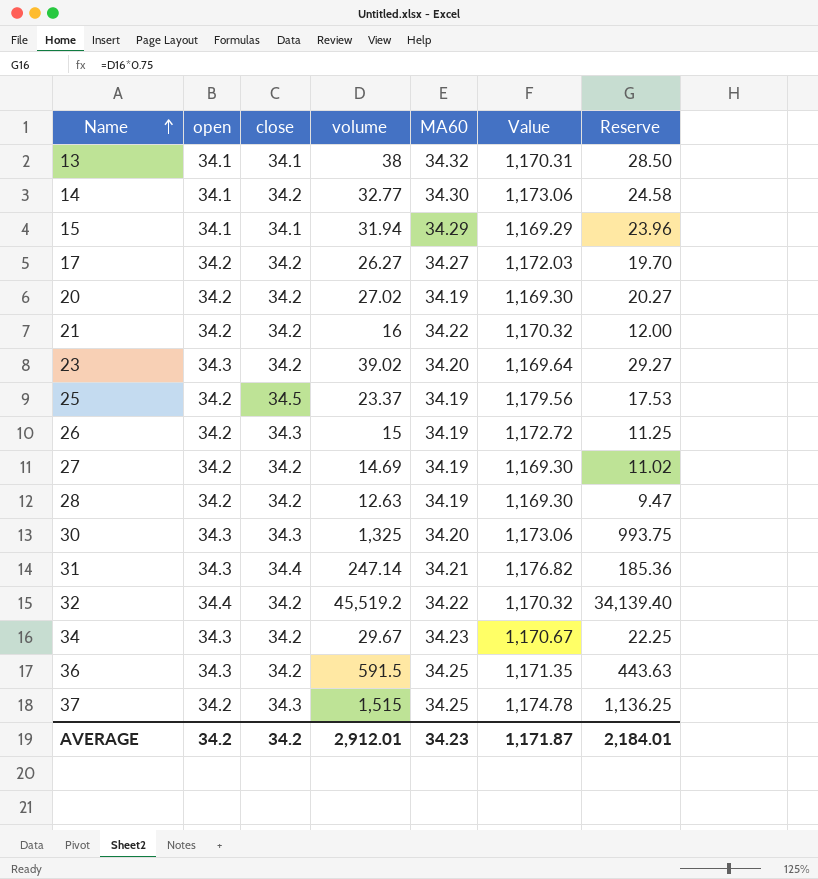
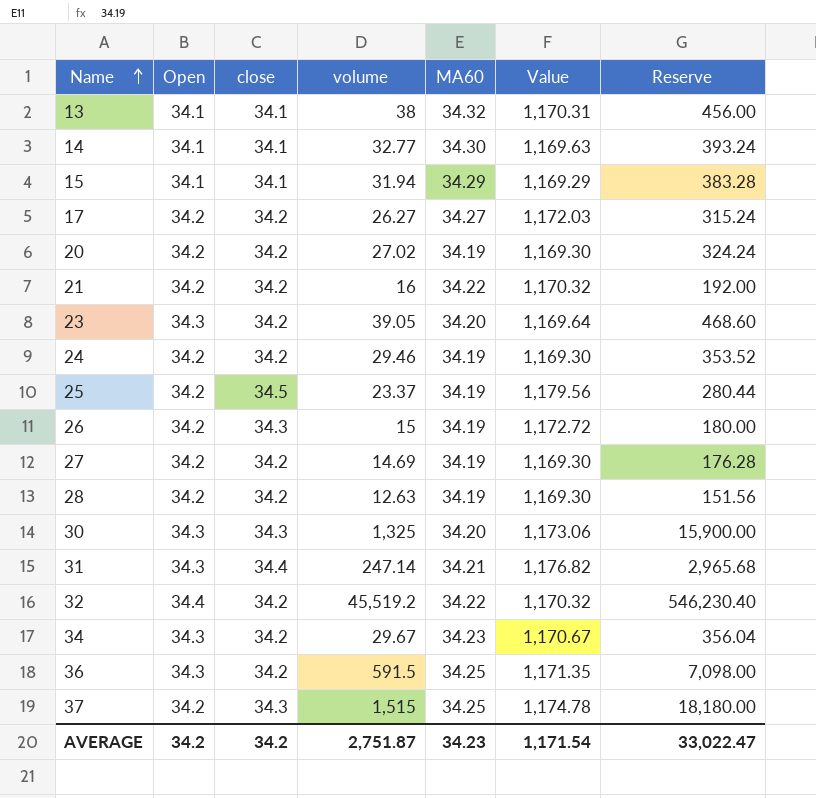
column name: open -> Open
column Reserve | formula: [volume] * 0.75 -> [volume] * 12
14 | close: 34.2 -> 34.1
14 | Value: 1,173.06 -> 1,169.63
23 | volume: 39.02 -> 39.05
row 24: none -> 34.2 | 34.2 | 29.46 | 34.19 | 1,169.30 | 353.52
AVERAGE | volume: 2,912.01 -> 2,751.87
AVERAGE | Value: 1,171.87 -> 1,171.54
AVERAGE | Reserve: 2,184.01 -> 33,022.47

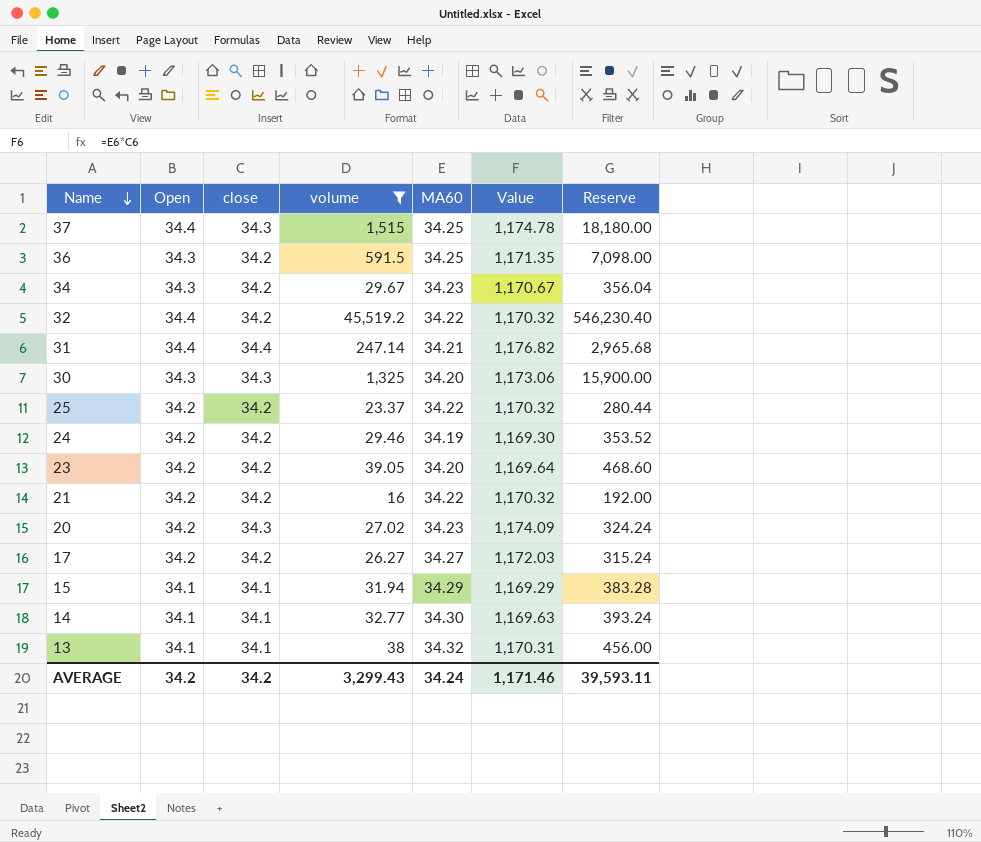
filter: none -> volume >= 16
row order: Name ascending -> Name descending
37 | Open: 34.2 -> 34.4
31 | Open: 34.3 -> 34.4
25 | close: 34.5 -> 34.2
25 | MA60: 34.19 -> 34.22
25 | Value: 1,179.56 -> 1,170.32
23 | Open: 34.3 -> 34.2
20 | close: 34.2 -> 34.3
20 | MA60: 34.19 -> 34.23
20 | Value: 1,169.30 -> 1,174.09
AVERAGE | volume: 2,751.87 -> 3,299.43
AVERAGE | MA60: 34.23 -> 34.24
AVERAGE | Value: 1,171.54 -> 1,171.46
AVERAGE | Reserve: 33,022.47 -> 39,593.11

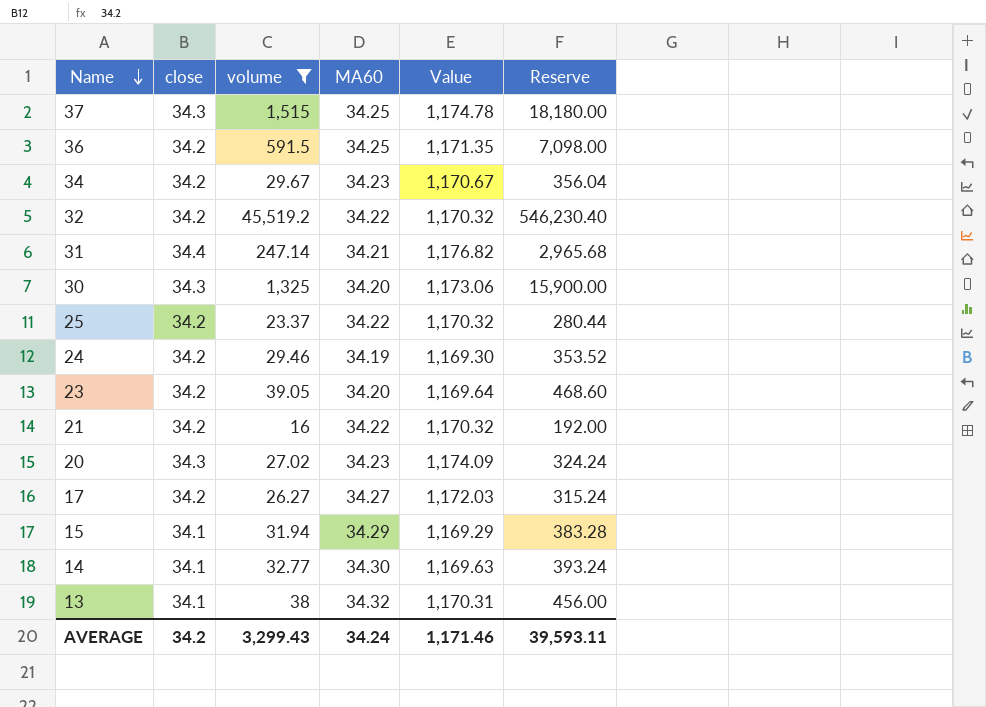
column Open | position: 2 -> none

